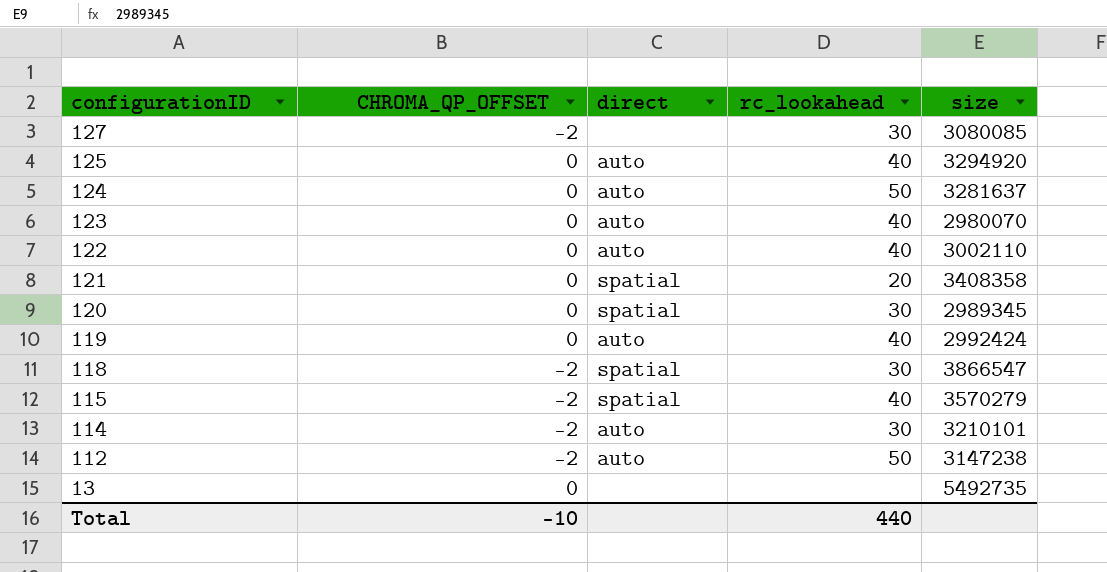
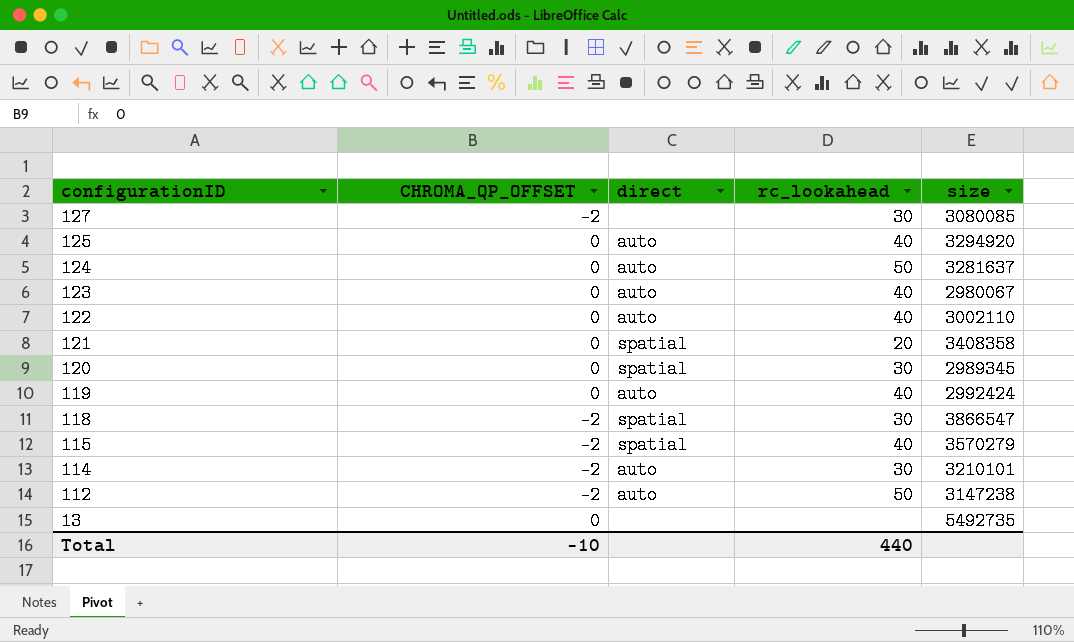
123 | size: 2980070 -> 2980067

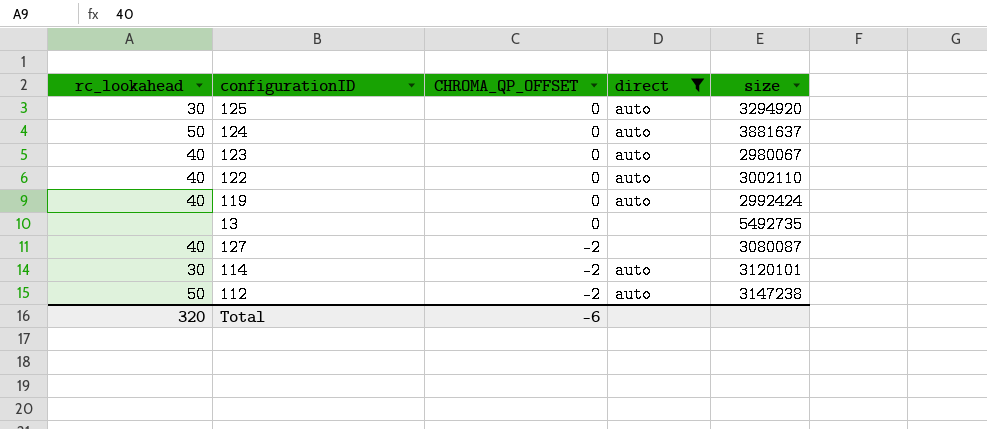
filter: none -> direct != spatial
row order: configurationID descending -> CHROMA_QP_OFFSET descending
column rc_lookahead | position: 4 -> 1
125 | rc_lookahead: 40 -> 30
124 | size: 3281637 -> 3881637
127 | rc_lookahead: 30 -> 40
127 | size: 3080085 -> 3080087
114 | size: 3210101 -> 3120101
Total | rc_lookahead: 440 -> 320
Total | CHROMA_QP_OFFSET: -10 -> -6

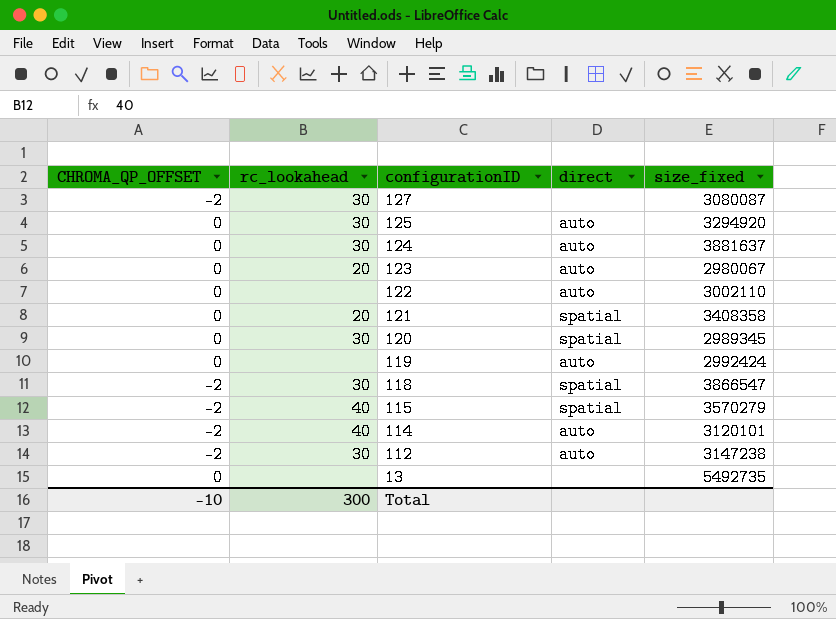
filter: direct != spatial -> none
row order: CHROMA_QP_OFFSET descending -> configurationID descending
column CHROMA_QP_OFFSET | position: 3 -> 1
column name: size -> size_fixed
127 | rc_lookahead: 40 -> 30
124 | rc_lookahead: 50 -> 30
123 | rc_lookahead: 40 -> 20
122 | rc_lookahead: 40 -> none
119 | rc_lookahead: 40 -> none
114 | rc_lookahead: 30 -> 40
112 | rc_lookahead: 50 -> 30
Total | CHROMA_QP_OFFSET: -6 -> -10
Total | rc_lookahead: 320 -> 300

